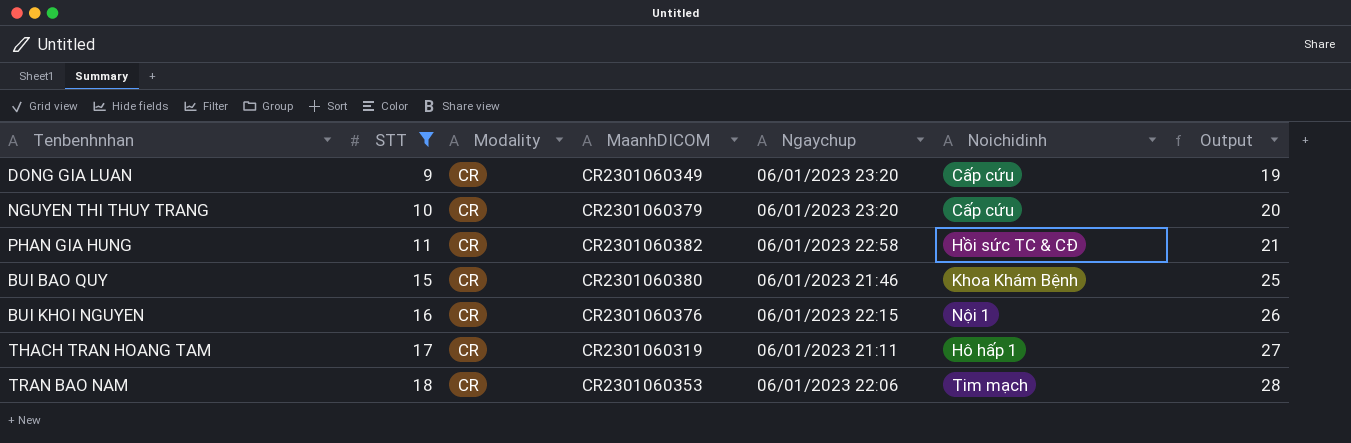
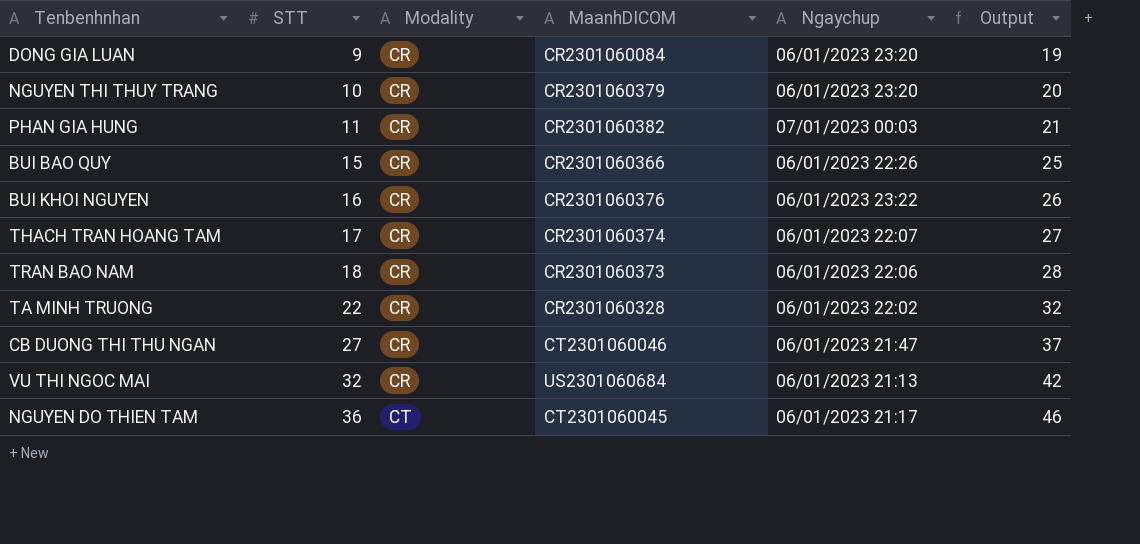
filter: STT <= 18 -> none
column Noichidinh | position: 6 -> none
DONG GIA LUAN | MaanhDICOM: CR2301060349 -> CR2301060084
PHAN GIA HUNG | Ngaychup: 06/01/2023 22:58 -> 07/01/2023 00:03
BUI BAO QUY | MaanhDICOM: CR2301060380 -> CR2301060366
BUI BAO QUY | Ngaychup: 06/01/2023 21:46 -> 06/01/2023 22:26
BUI KHOI NGUYEN | Ngaychup: 06/01/2023 22:15 -> 06/01/2023 23:22
THACH TRAN HOANG TAM | MaanhDICOM: CR2301060319 -> CR2301060374
THACH TRAN HOANG TAM | Ngaychup: 06/01/2023 21:11 -> 06/01/2023 22:07
TRAN BAO NAM | MaanhDICOM: CR2301060353 -> CR2301060373

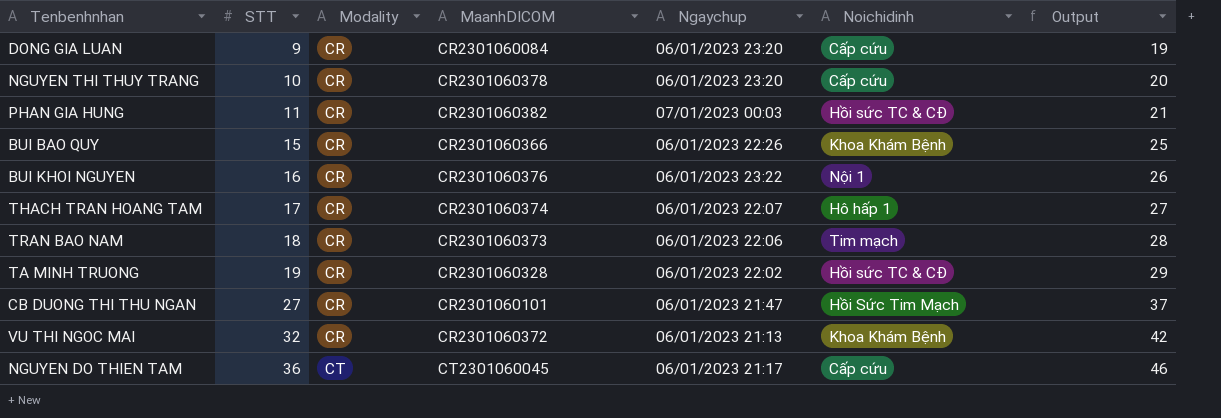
column Noichidinh | position: none -> 6
NGUYEN THI THUY TRANG | MaanhDICOM: CR2301060379 -> CR2301060378
TA MINH TRUONG | STT: 22 -> 19
TA MINH TRUONG | Output: 32 -> 29
CB DUONG THI THU NGAN | MaanhDICOM: CT2301060046 -> CR2301060101
VU THI NGOC MAI | MaanhDICOM: US2301060684 -> CR2301060372

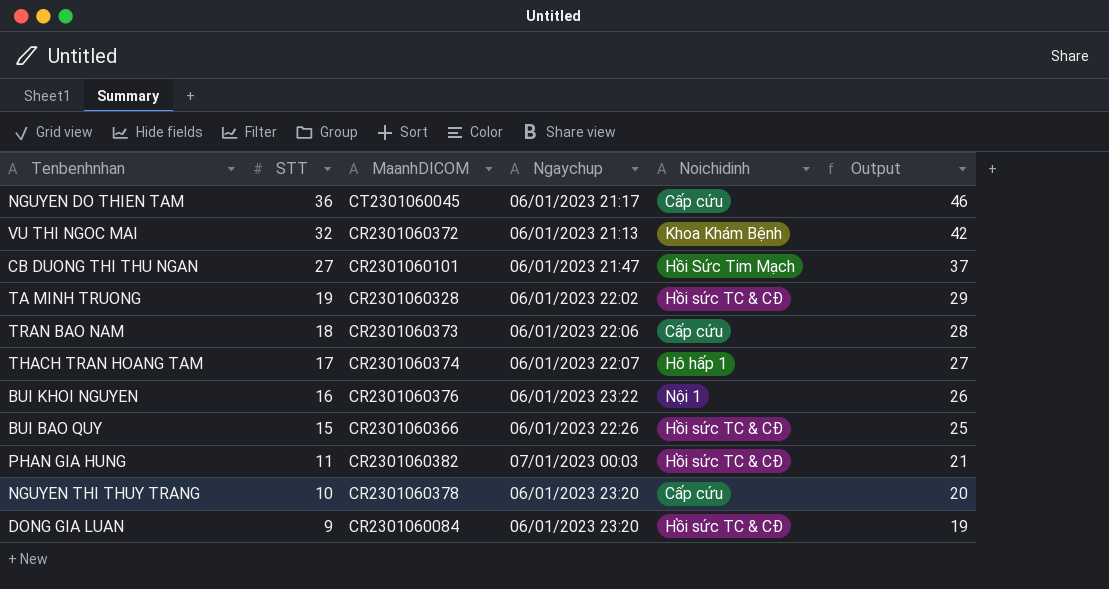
row order: STT ascending -> STT descending
column Modality | position: 3 -> none
TRAN BAO NAM | Noichidinh: Tim mạch -> Cấp cứu
BUI BAO QUY | Noichidinh: Khoa Khám Bệnh -> Hồi sức TC & CĐ
DONG GIA LUAN | Noichidinh: Cấp cứu -> Hồi sức TC & CĐ

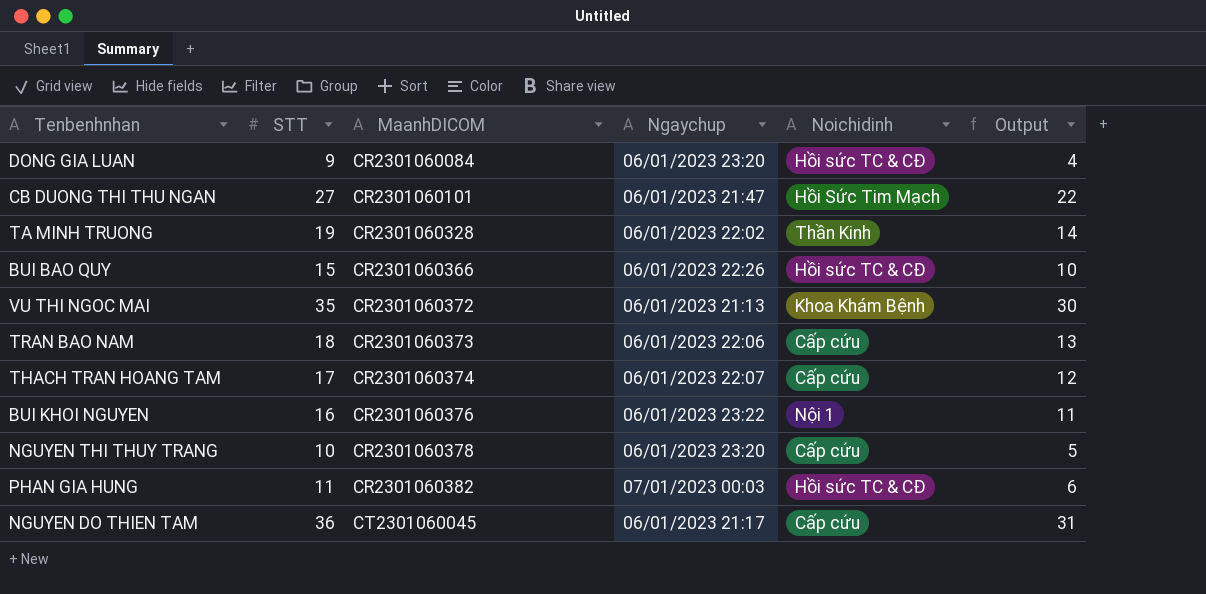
row order: STT descending -> MaanhDICOM ascending
column Output | formula: [STT] + 10 -> [STT] - 5
TA MINH TRUONG | Noichidinh: Hồi sức TC & CĐ -> Thần Kinh
VU THI NGOC MAI | STT: 32 -> 35
THACH TRAN HOANG TAM | Noichidinh: Hô hấp 1 -> Cấp cứu

